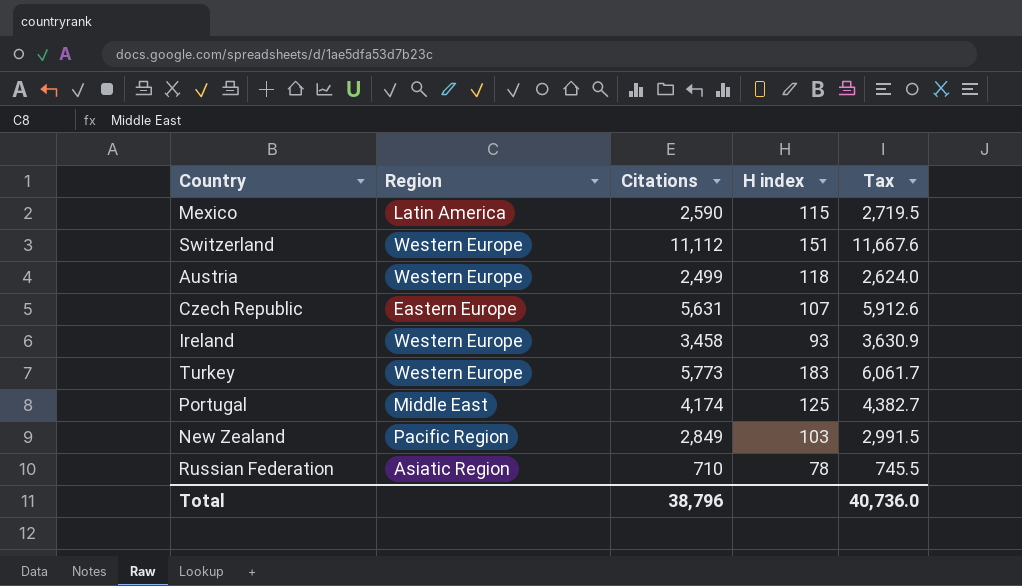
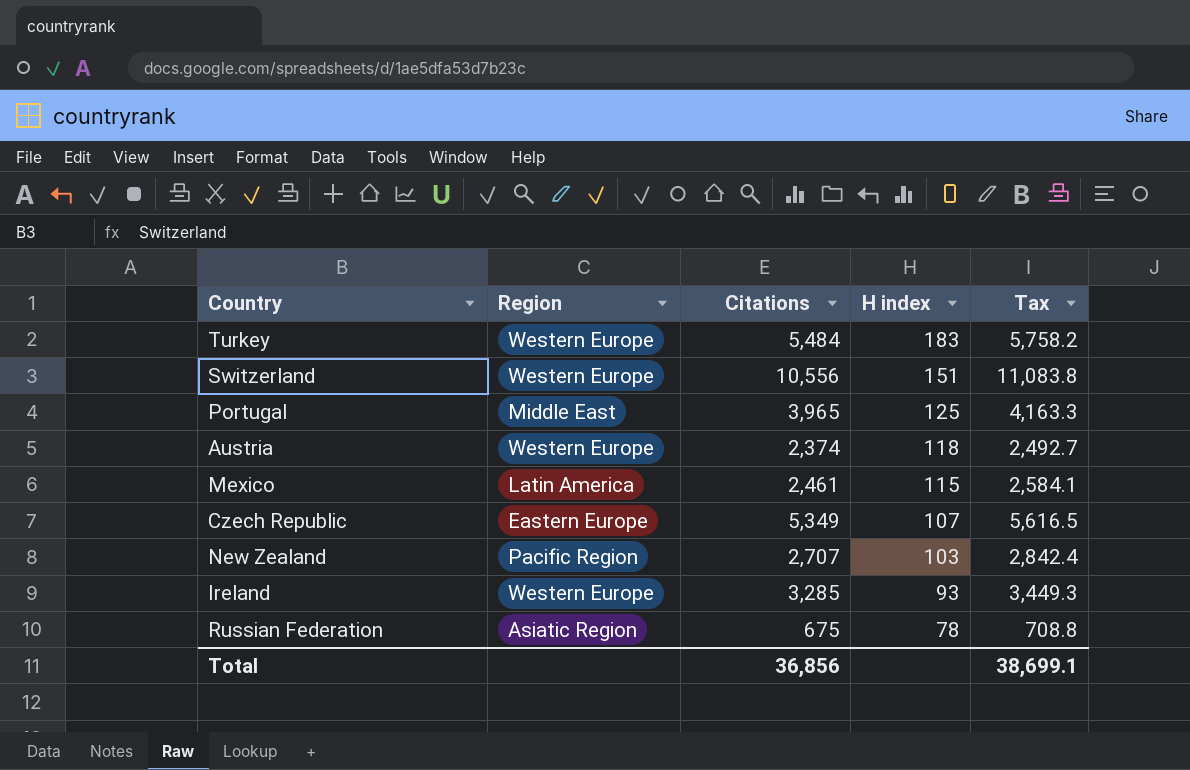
row order: none -> H index descending
Turkey | Citations: 5,773 -> 5,484
Turkey | Tax: 6,061.7 -> 5,758.2
Switzerland | Citations: 11,112 -> 10,556
Switzerland | Tax: 11,667.6 -> 11,083.8
Portugal | Citations: 4,174 -> 3,965
Portugal | Tax: 4,382.7 -> 4,163.3
Austria | Citations: 2,499 -> 2,374
Austria | Tax: 2,624.0 -> 2,492.7
Mexico | Citations: 2,590 -> 2,461
Mexico | Tax: 2,719.5 -> 2,584.1
Czech Republic | Citations: 5,631 -> 5,349
Czech Republic | Tax: 5,912.6 -> 5,616.5
New Zealand | Citations: 2,849 -> 2,707
New Zealand | Tax: 2,991.5 -> 2,842.4
Ireland | Citations: 3,458 -> 3,285
Ireland | Tax: 3,630.9 -> 3,449.3
Russian Federation | Citations: 710 -> 675
Russian Federation | Tax: 745.5 -> 708.8
Total | Citations: 38,796 -> 36,856
Total | Tax: 40,736.0 -> 38,699.1

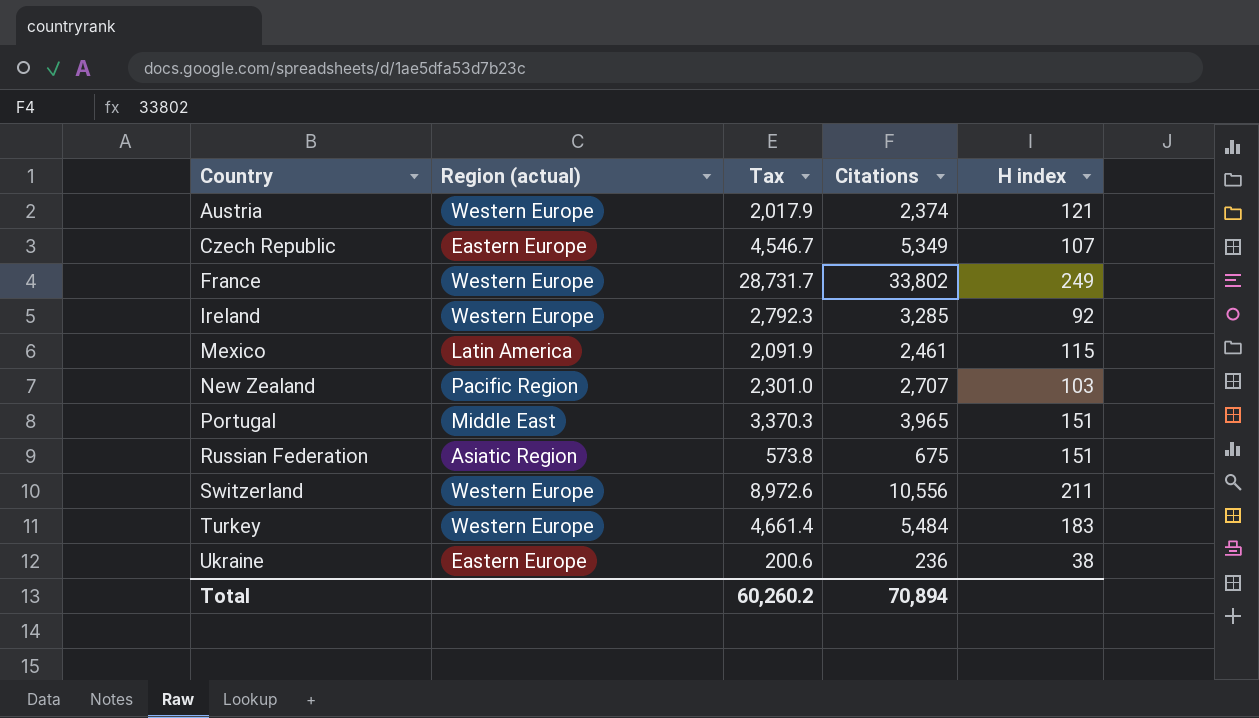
row order: H index descending -> Country ascending
column name: Region -> Region (actual)
column Tax | formula: [Citations] * 1.05 -> [Citations] * 0.85
column Tax | position: 5 -> 3
Austria | H index: 118 -> 121
row France: none -> Western Europe | 28,731.7 | 33,802 | 249
Ireland | H index: 93 -> 92
Portugal | H index: 125 -> 151
Russian Federation | H index: 78 -> 151
Switzerland | H index: 151 -> 211
row Ukraine: none -> Eastern Europe | 200.6 | 236 | 38
Total | Tax: 38,699.1 -> 60,260.2
Total | Citations: 36,856 -> 70,894

